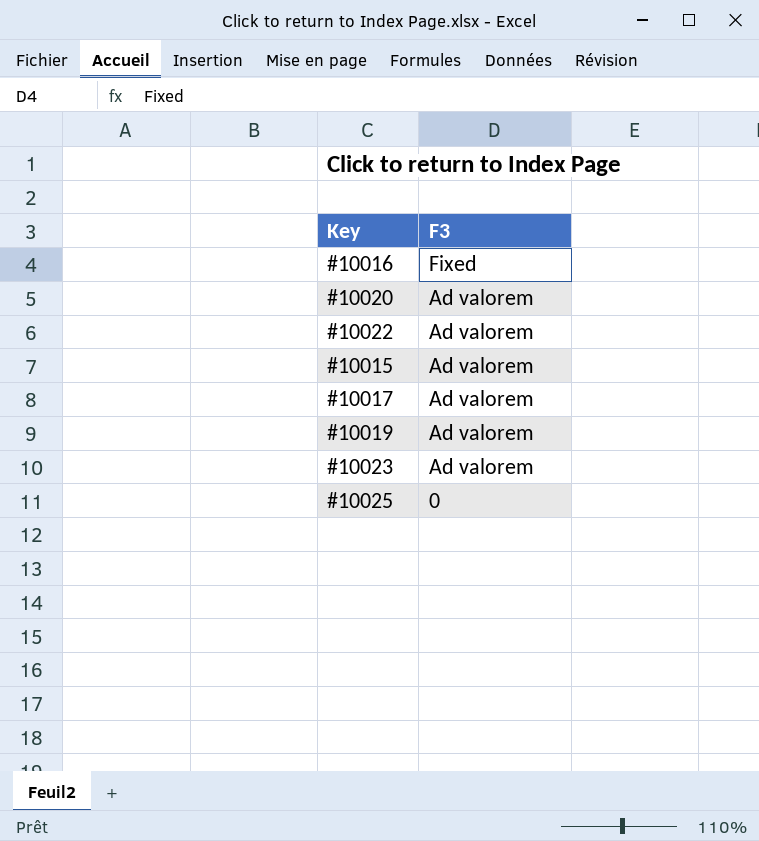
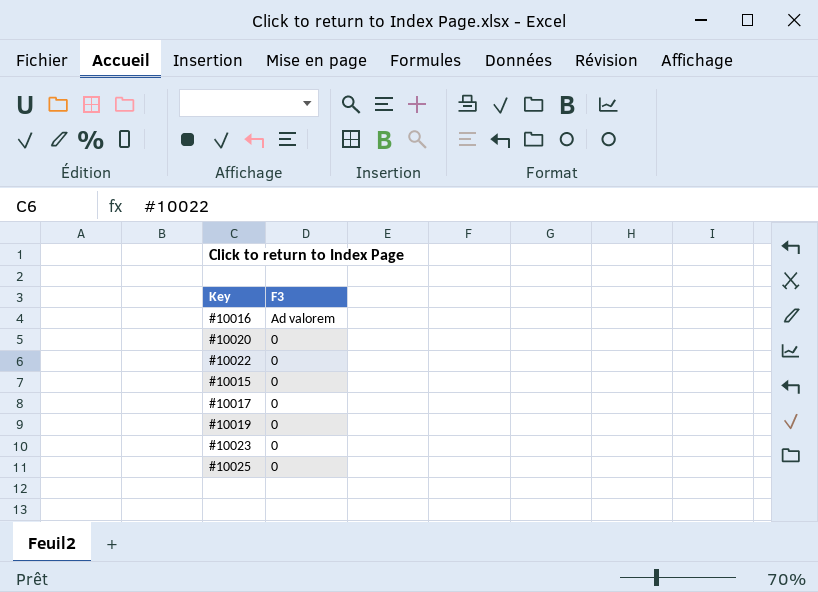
#10016 | F3: Fixed -> Ad valorem
#10020 | F3: Ad valorem -> 0
#10022 | F3: Ad valorem -> 0
#10015 | F3: Ad valorem -> 0
#10017 | F3: Ad valorem -> 0
#10019 | F3: Ad valorem -> 0
#10023 | F3: Ad valorem -> 0

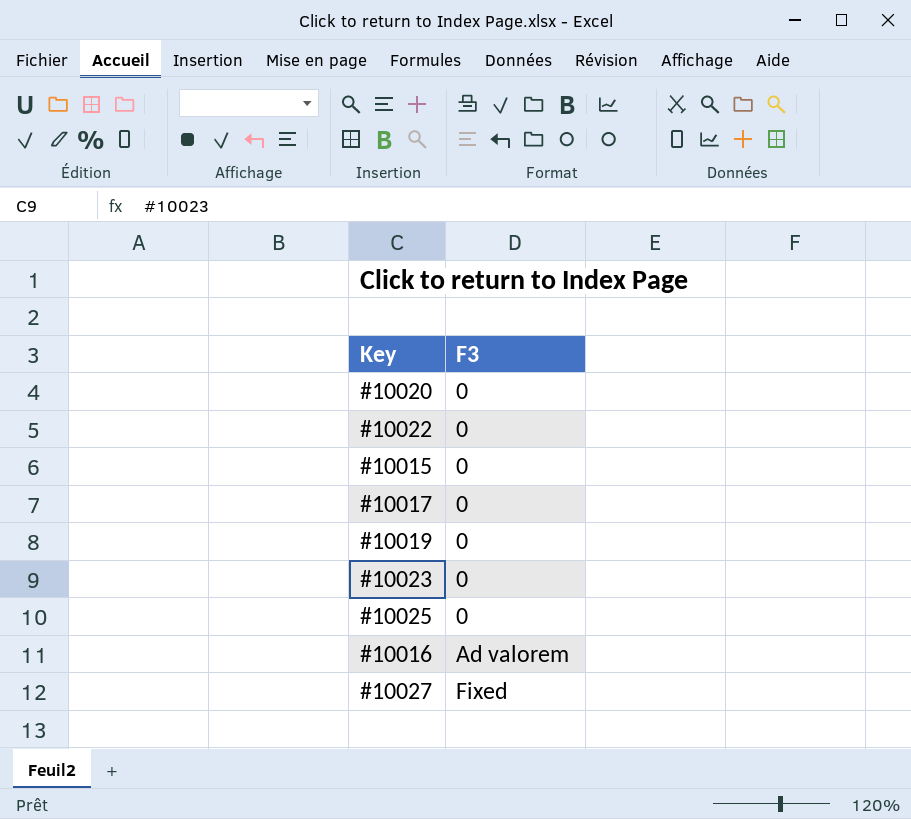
row order: F3 descending -> F3 ascending
row #10027: none -> Fixed

